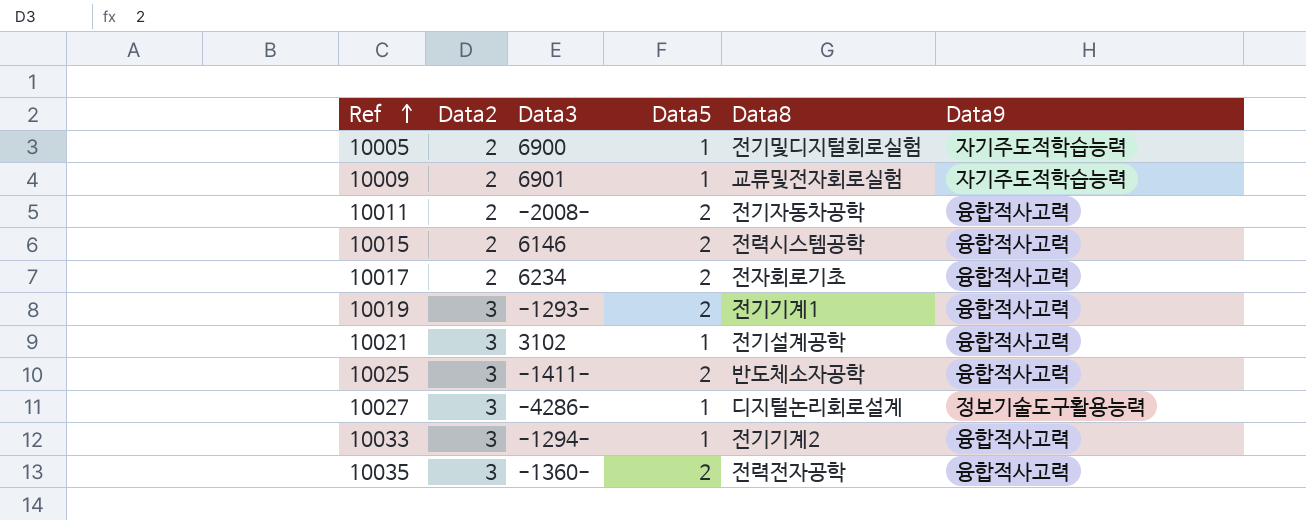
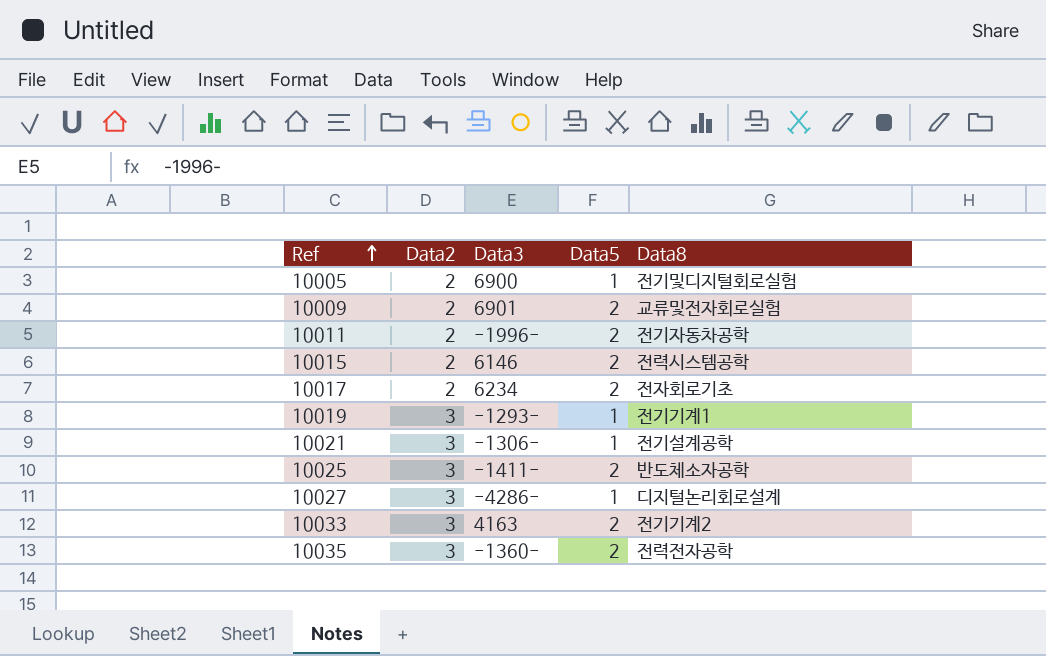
column Data9 | position: 6 -> none
10009 | Data5: 1 -> 2
10011 | Data3: -2008- -> -1996-
10019 | Data5: 2 -> 1
10021 | Data3: 3102 -> -1306-
10033 | Data3: -1294- -> 4163
10033 | Data5: 1 -> 2

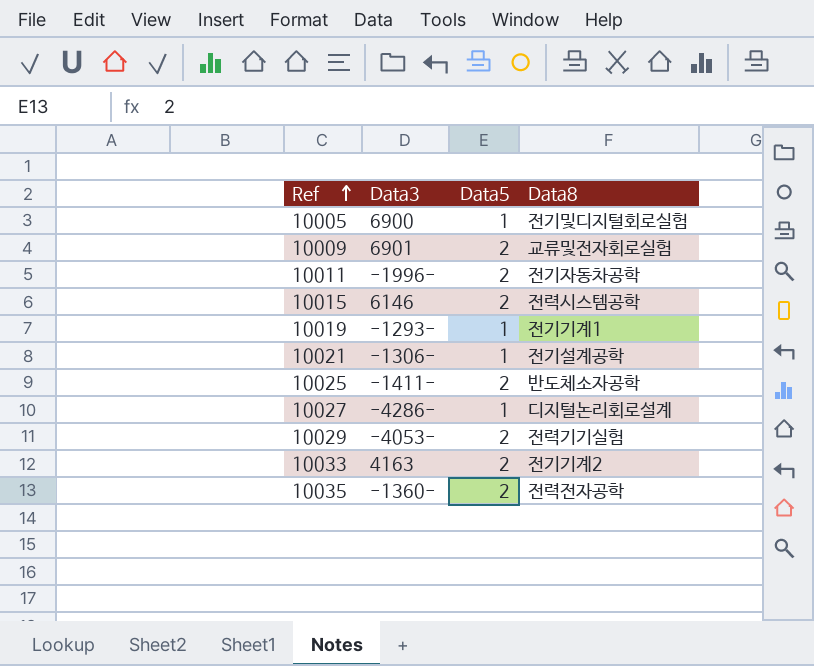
column Data2 | position: 2 -> none
row 10017: 2 | 6234 | 2 | 전자회로기초 -> none
row 10029: none -> -4053- | 2 | 전력기기실험

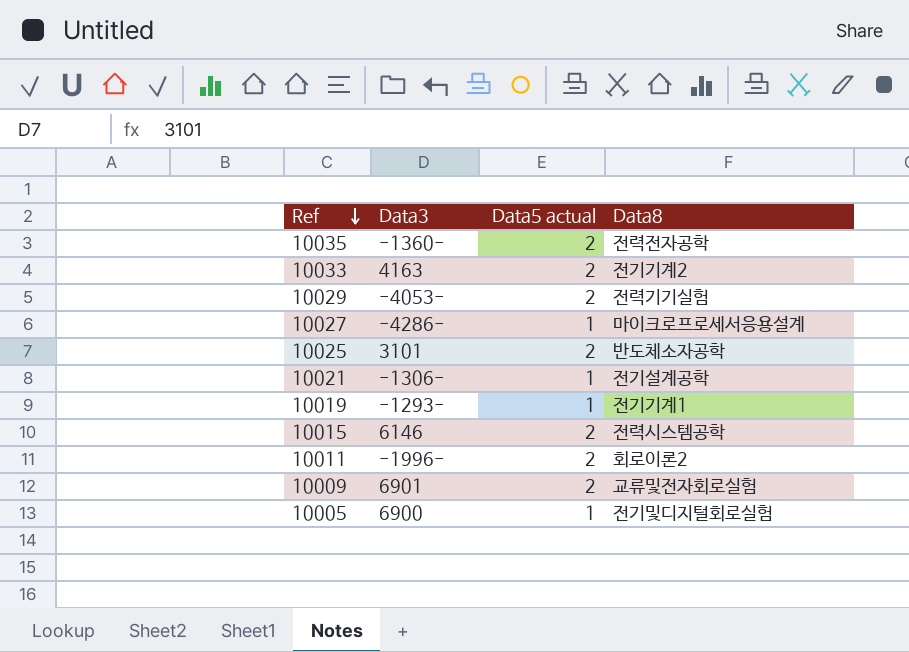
row order: Ref ascending -> Ref descending
column name: Data5 -> Data5 actual
10027 | Data8: 디지털논리회로설계 -> 마이크로프로세서응용설계
10025 | Data3: -1411- -> 3101
10011 | Data8: 전기자동차공학 -> 회로이론2

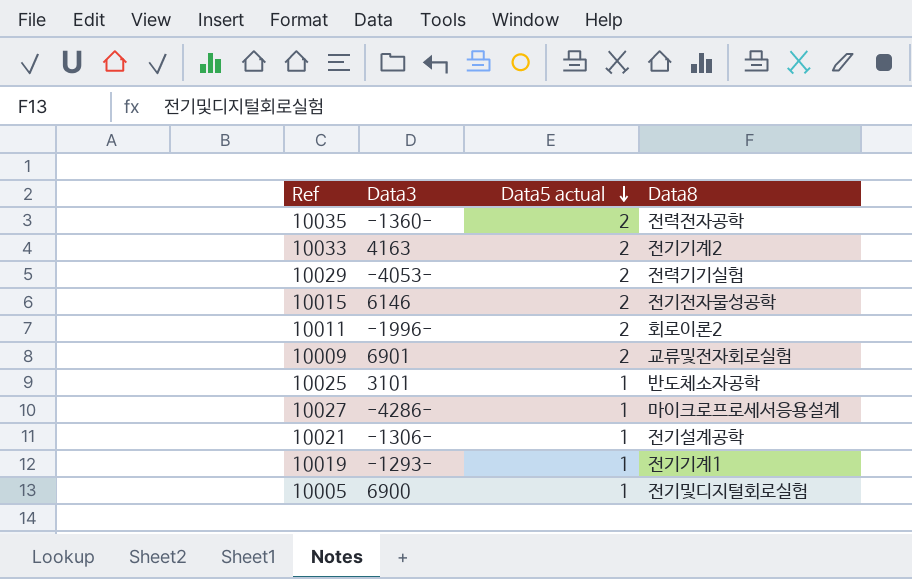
row order: Ref descending -> Data5 actual descending
10015 | Data8: 전력시스템공학 -> 전기전자물성공학
10025 | Data5 actual: 2 -> 1

